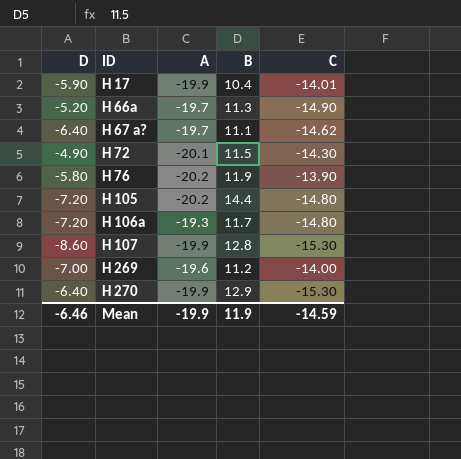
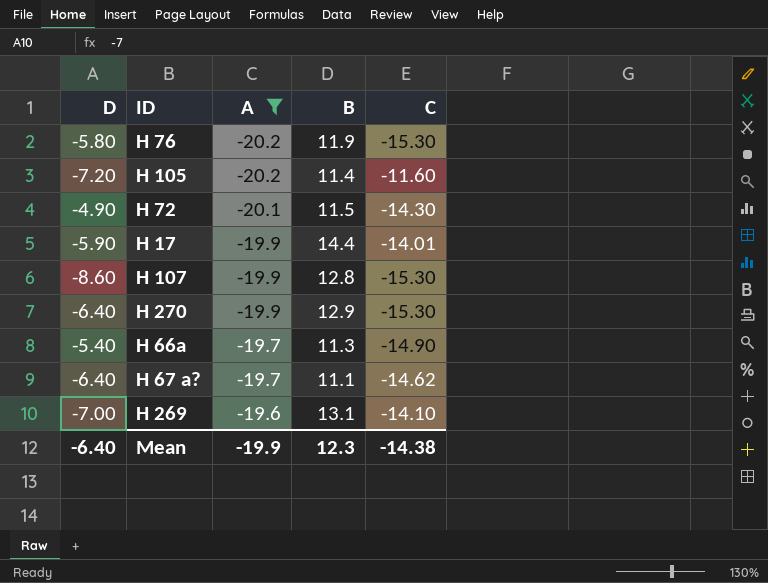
filter: none -> A != -19.3
row order: ID ascending -> A ascending
H 76 | C: -13.90 -> -15.30
H 105 | B: 14.4 -> 11.4
H 105 | C: -14.80 -> -11.60
H 17 | B: 10.4 -> 14.4
H 66a | D: -5.20 -> -5.40
H 269 | B: 11.2 -> 13.1
H 269 | C: -14.00 -> -14.10
Mean | D: -6.46 -> -6.40
Mean | B: 11.9 -> 12.3
Mean | C: -14.59 -> -14.38

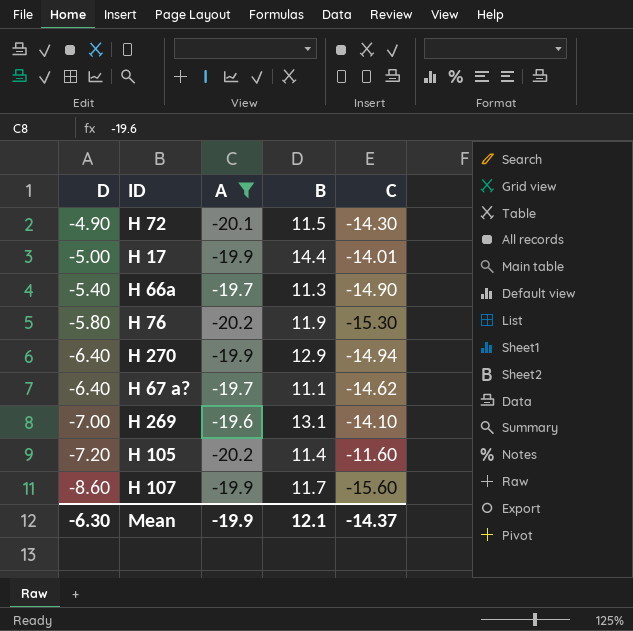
row order: A ascending -> D descending
H 17 | D: -5.90 -> -5.00
H 270 | C: -15.30 -> -14.94
H 107 | B: 12.8 -> 11.7
H 107 | C: -15.30 -> -15.60
Mean | D: -6.40 -> -6.30
Mean | B: 12.3 -> 12.1
Mean | C: -14.38 -> -14.37

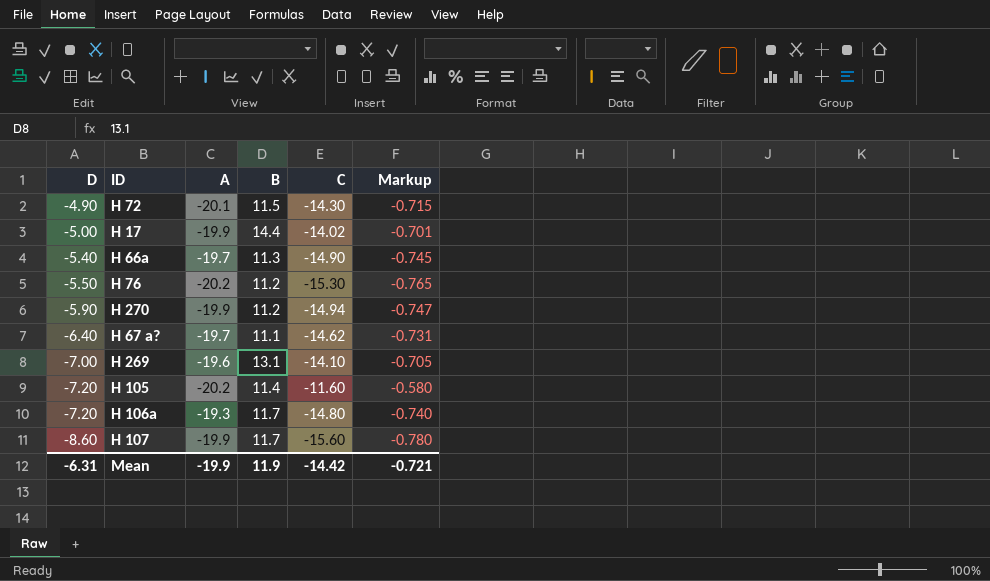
filter: A != -19.3 -> none
column Markup | formula: none -> [C] * 0.05
H 17 | C: -14.01 -> -14.02
H 76 | D: -5.80 -> -5.50
H 76 | B: 11.9 -> 11.2
H 270 | D: -6.40 -> -5.90
H 270 | B: 12.9 -> 11.2
Mean | D: -6.30 -> -6.31
Mean | B: 12.1 -> 11.9
Mean | C: -14.37 -> -14.42

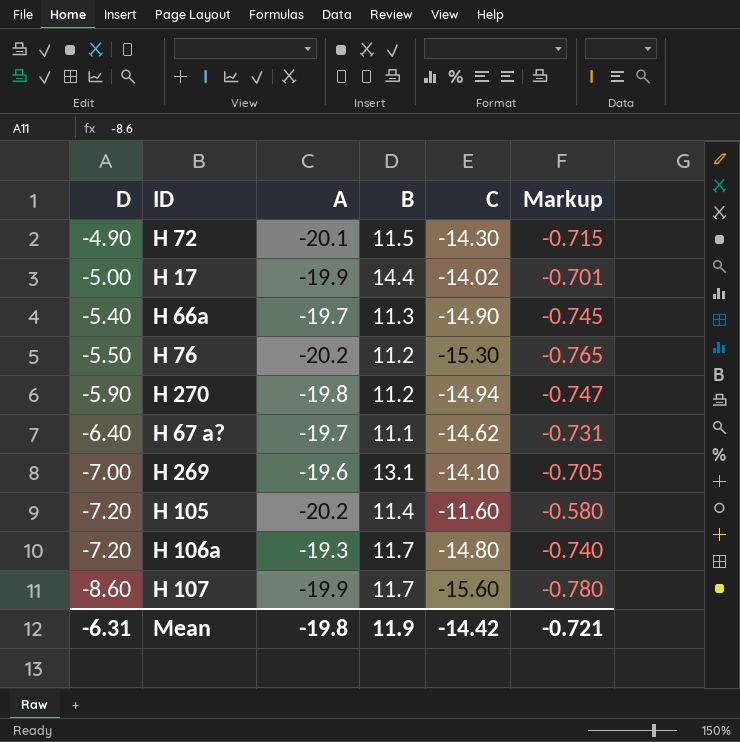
H 270 | A: -19.9 -> -19.8
Mean | A: -19.9 -> -19.8

